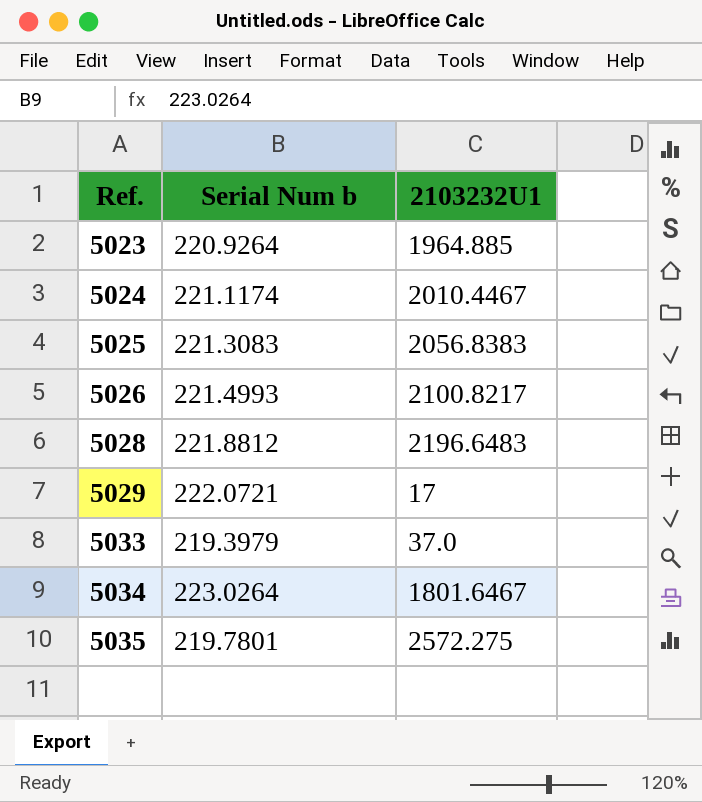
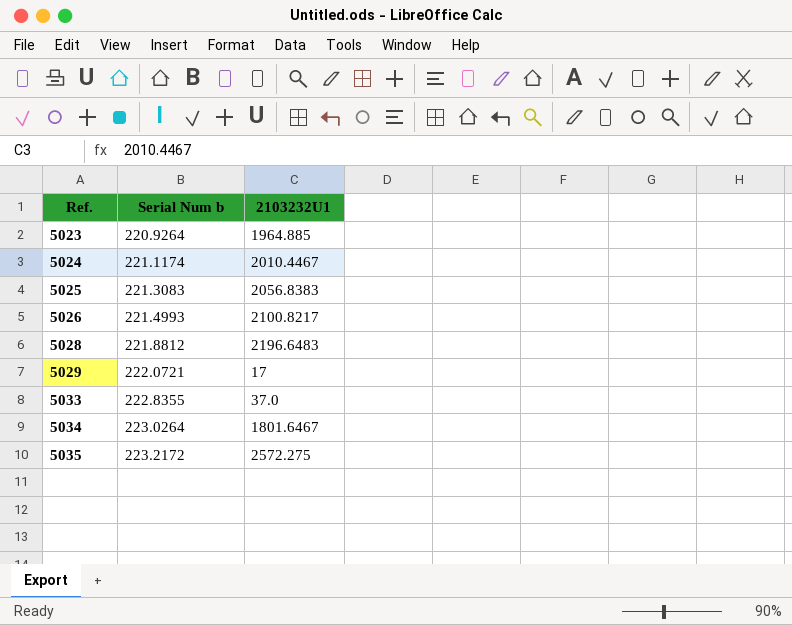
5033 | Serial Num b: 219.3979 -> 222.8355
5035 | Serial Num b: 219.7801 -> 223.2172

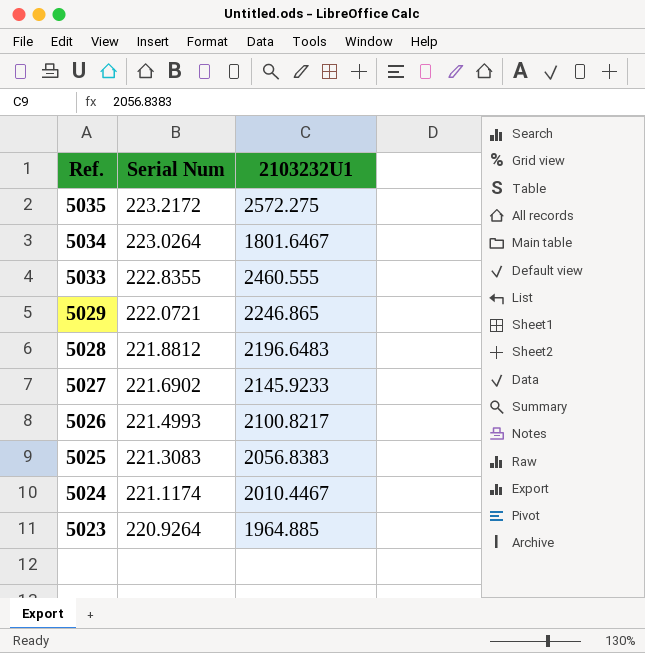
row order: Ref. ascending -> Ref. descending
column name: Serial Num b -> Serial Num
5033 | 2103232U1: 37.0 -> 2460.555
5029 | 2103232U1: 17 -> 2246.865
row 5027: none -> 221.6902 | 2145.9233

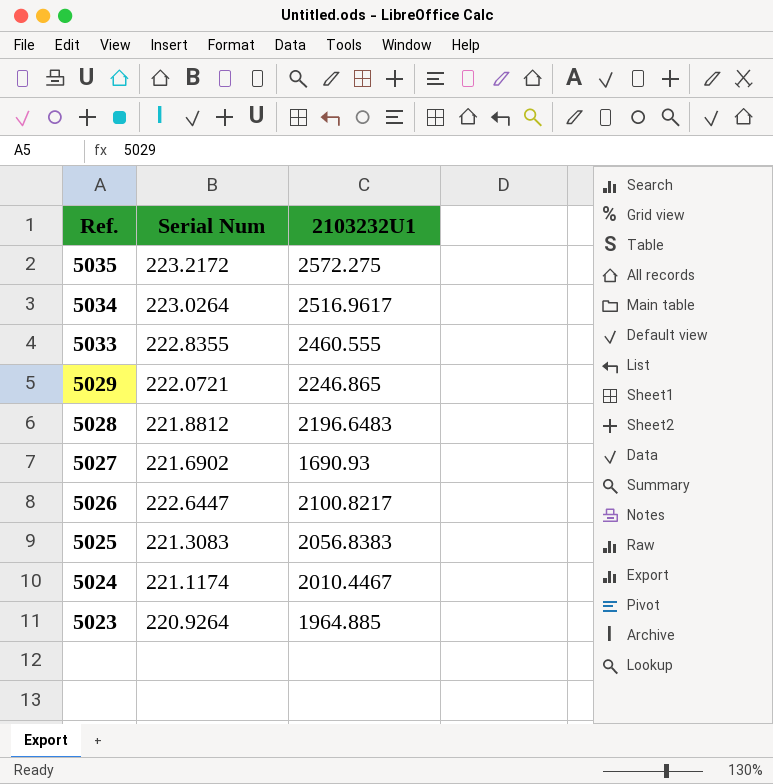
5034 | 2103232U1: 1801.6467 -> 2516.9617
5027 | 2103232U1: 2145.9233 -> 1690.93
5026 | Serial Num: 221.4993 -> 222.6447

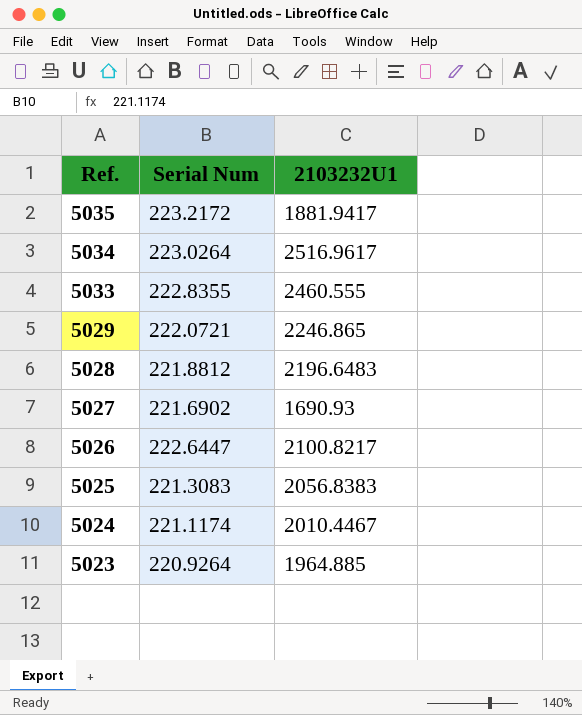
5035 | 2103232U1: 2572.275 -> 1881.9417

